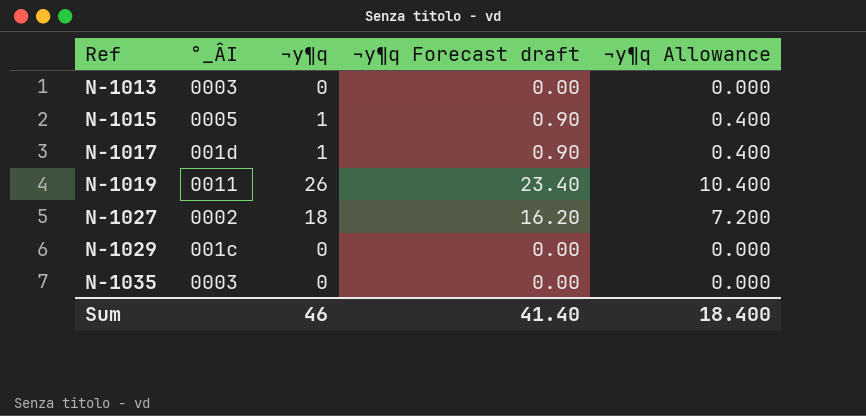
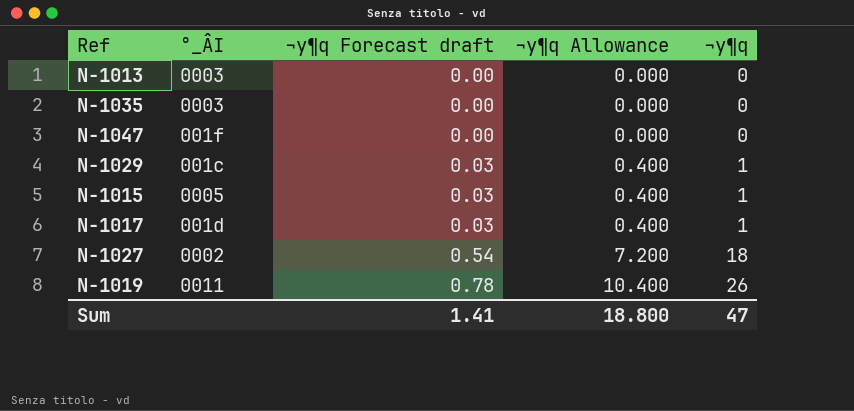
row order: Ref ascending -> ¬y¶q Forecast draft ascending
column ¬y¶q Forecast draft | formula: [¬y¶q] * 0.9 -> [¬y¶q] * 0.03
column ¬y¶q | position: 3 -> 5
row N-1047: none -> 001f | 0.00 | 0.000 | 0
N-1029 | ¬y¶q Allowance: 0.000 -> 0.400
N-1029 | ¬y¶q: 0 -> 1
Sum | ¬y¶q Forecast draft: 41.40 -> 1.41
Sum | ¬y¶q Allowance: 18.400 -> 18.800
Sum | ¬y¶q: 46 -> 47

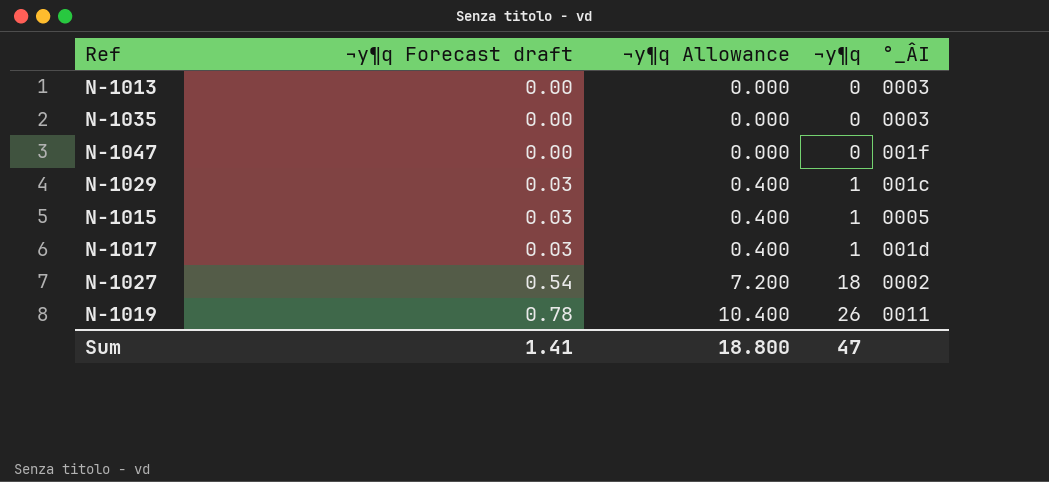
column °_ÂI | position: 2 -> 5

